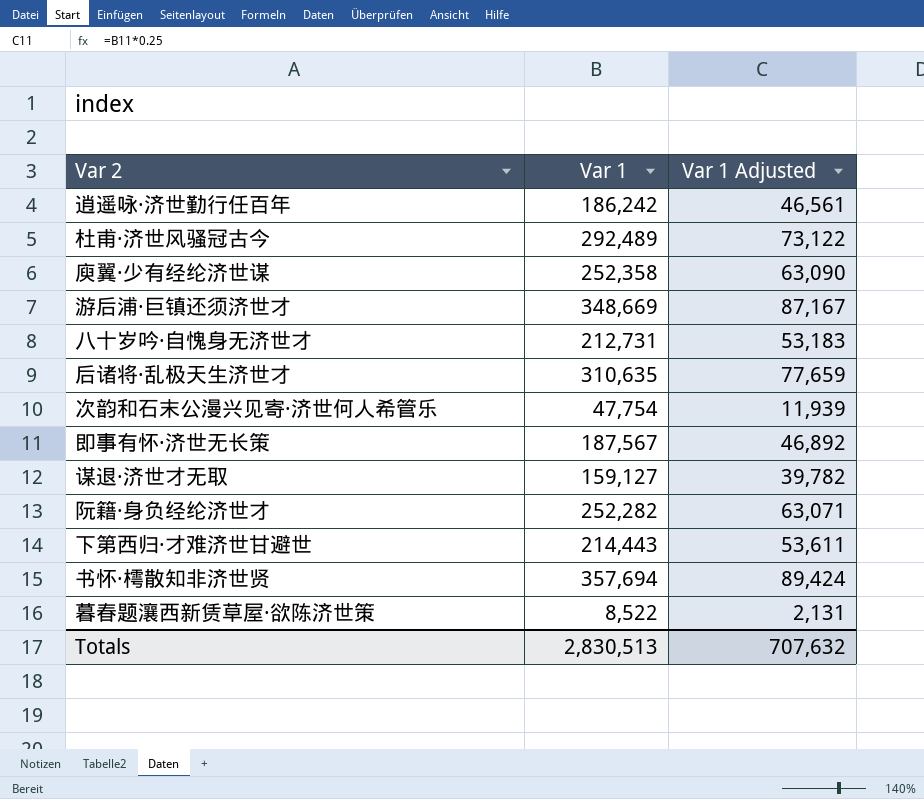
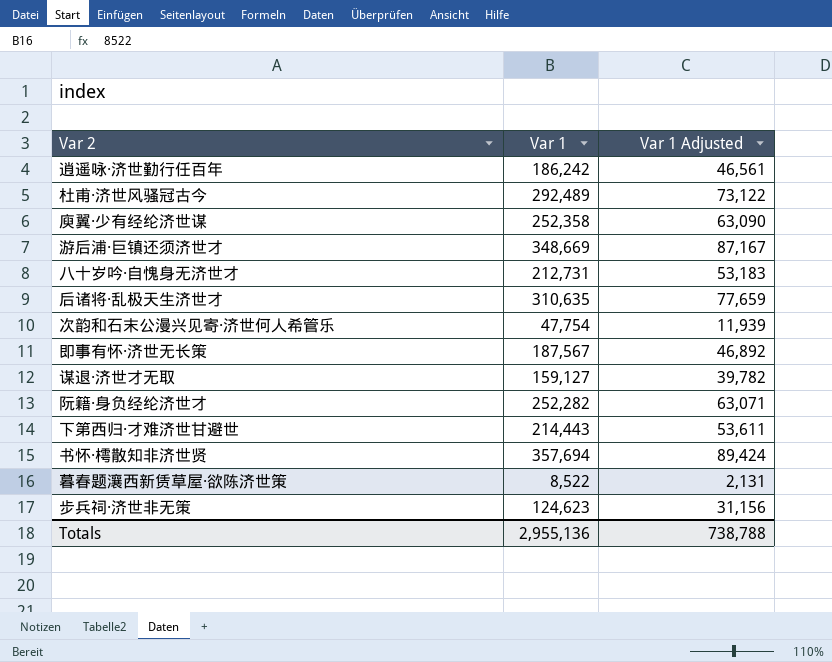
row 步兵祠·济世非无策: none -> 124,623 | 31,156
Totals | Var 1: 2,830,513 -> 2,955,136
Totals | Var 1 Adjusted: 707,632 -> 738,788

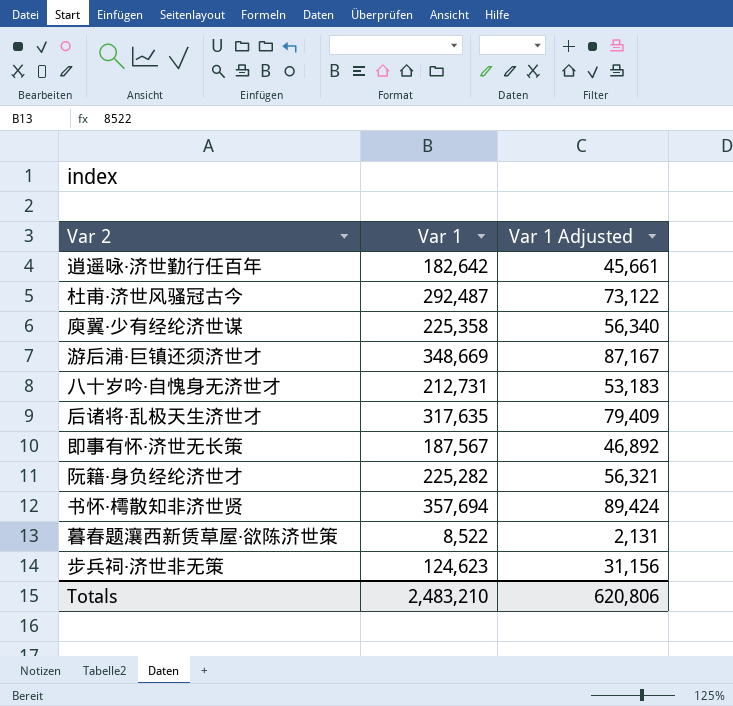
row 次韵和石末公漫兴见寄·济世何人希管乐: 47,754 | 11,939 -> none
row 谋退·济世才无取: 159,127 | 39,782 -> none
row 下第西归·才难济世甘避世: 214,443 | 53,611 -> none
逍遥咏·济世勤行任百年 | Var 1: 186,242 -> 182,642
逍遥咏·济世勤行任百年 | Var 1 Adjusted: 46,561 -> 45,661
杜甫·济世风骚冠古今 | Var 1: 292,489 -> 292,487
庾翼·少有经纶济世谋 | Var 1: 252,358 -> 225,358
庾翼·少有经纶济世谋 | Var 1 Adjusted: 63,090 -> 56,340
后诸将·乱极天生济世才 | Var 1: 310,635 -> 317,635
后诸将·乱极天生济世才 | Var 1 Adjusted: 77,659 -> 79,409
阮籍·身负经纶济世才 | Var 1: 252,282 -> 225,282
阮籍·身负经纶济世才 | Var 1 Adjusted: 63,071 -> 56,321
Totals | Var 1: 2,955,136 -> 2,483,210
Totals | Var 1 Adjusted: 738,788 -> 620,806

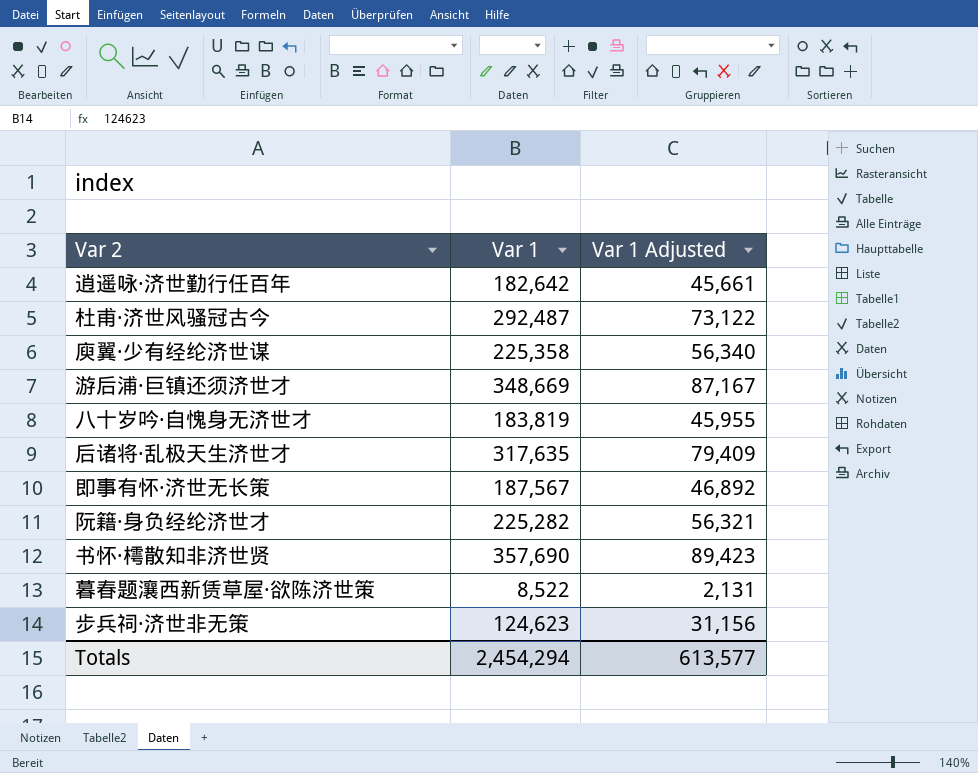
八十岁吟·自愧身无济世才 | Var 1: 212,731 -> 183,819
八十岁吟·自愧身无济世才 | Var 1 Adjusted: 53,183 -> 45,955
书怀·樗散知非济世贤 | Var 1: 357,694 -> 357,690
书怀·樗散知非济世贤 | Var 1 Adjusted: 89,424 -> 89,423
Totals | Var 1: 2,483,210 -> 2,454,294
Totals | Var 1 Adjusted: 620,806 -> 613,577

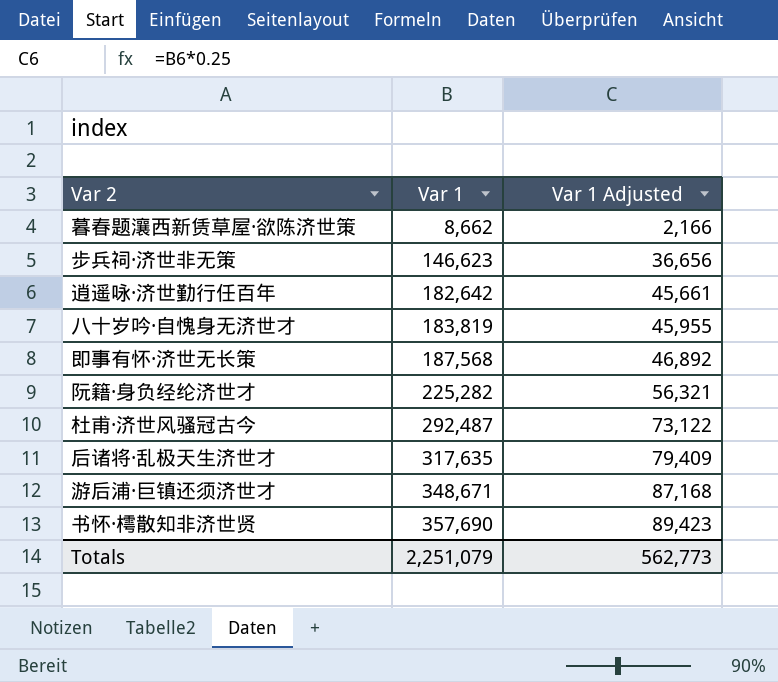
row order: none -> Var 1 ascending
row 庾翼·少有经纶济世谋: 225,358 | 56,340 -> none
暮春题瀼西新赁草屋·欲陈济世策 | Var 1: 8,522 -> 8,662
暮春题瀼西新赁草屋·欲陈济世策 | Var 1 Adjusted: 2,131 -> 2,166
步兵祠·济世非无策 | Var 1: 124,623 -> 146,623
步兵祠·济世非无策 | Var 1 Adjusted: 31,156 -> 36,656
即事有怀·济世无长策 | Var 1: 187,567 -> 187,568
游后浦·巨镇还须济世才 | Var 1: 348,669 -> 348,671
游后浦·巨镇还须济世才 | Var 1 Adjusted: 87,167 -> 87,168
Totals | Var 1: 2,454,294 -> 2,251,079
Totals | Var 1 Adjusted: 613,577 -> 562,773

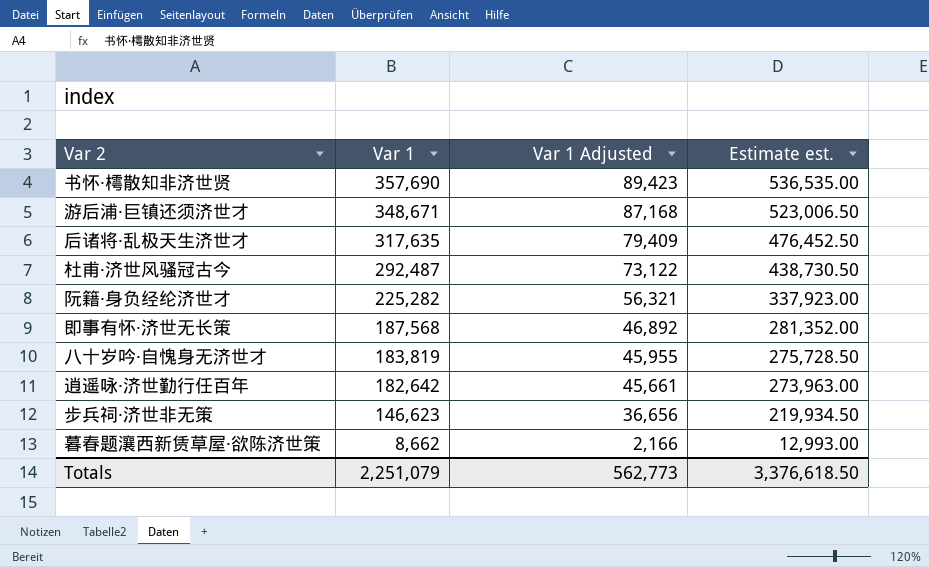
row order: Var 1 ascending -> Var 1 descending
column Estimate est. | formula: none -> [Var 1] * 1.5

